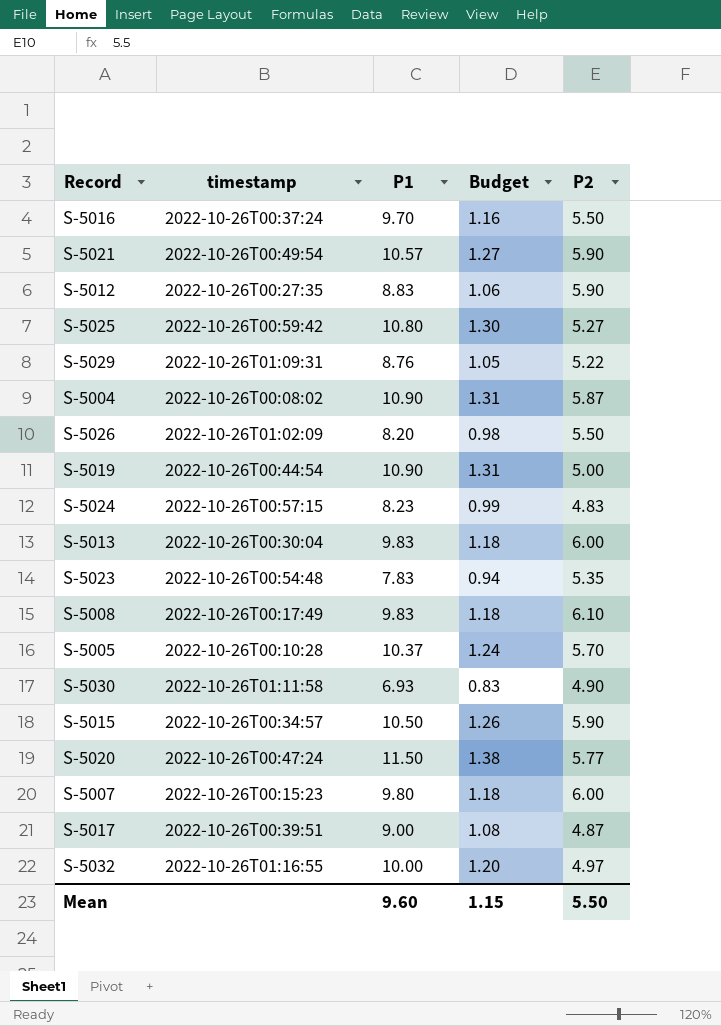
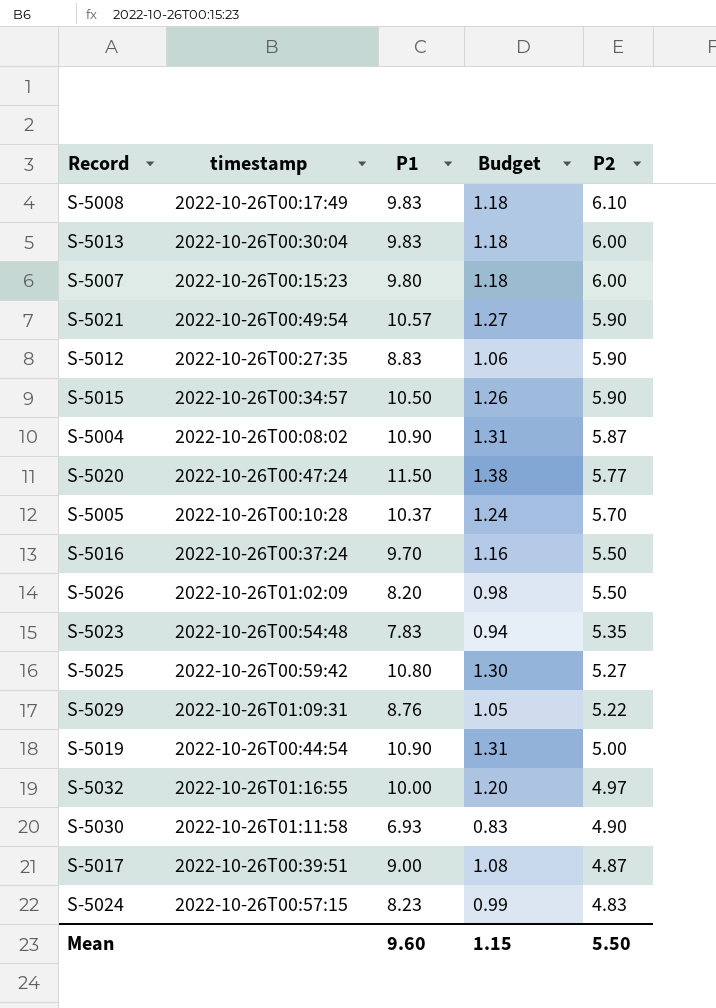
row order: none -> P2 descending

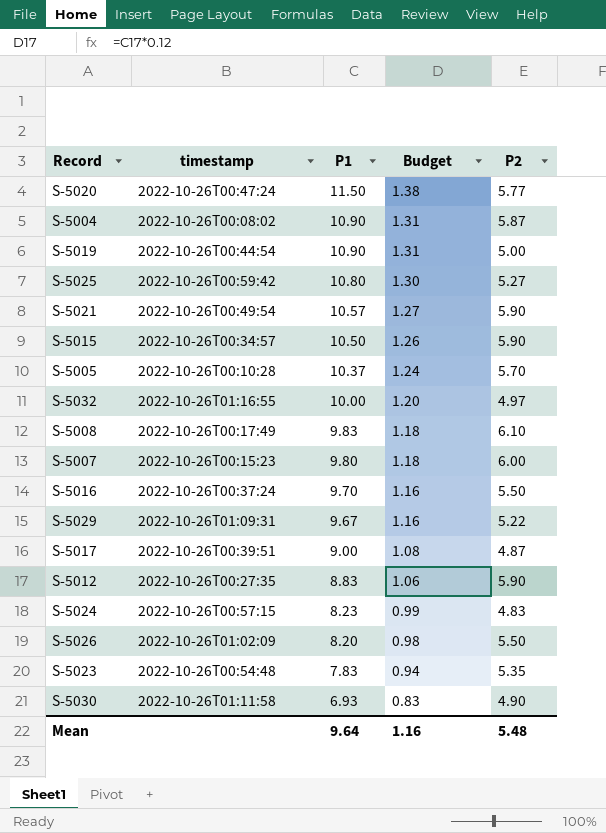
row order: P2 descending -> P1 descending
row S-5013: 2022-10-26T00:30:04 | 9.83 | 1.18 | 6.00 -> none
S-5029 | P1: 8.76 -> 9.67
S-5029 | Budget: 1.05 -> 1.16
Mean | P1: 9.60 -> 9.64
Mean | Budget: 1.15 -> 1.16
Mean | P2: 5.50 -> 5.48

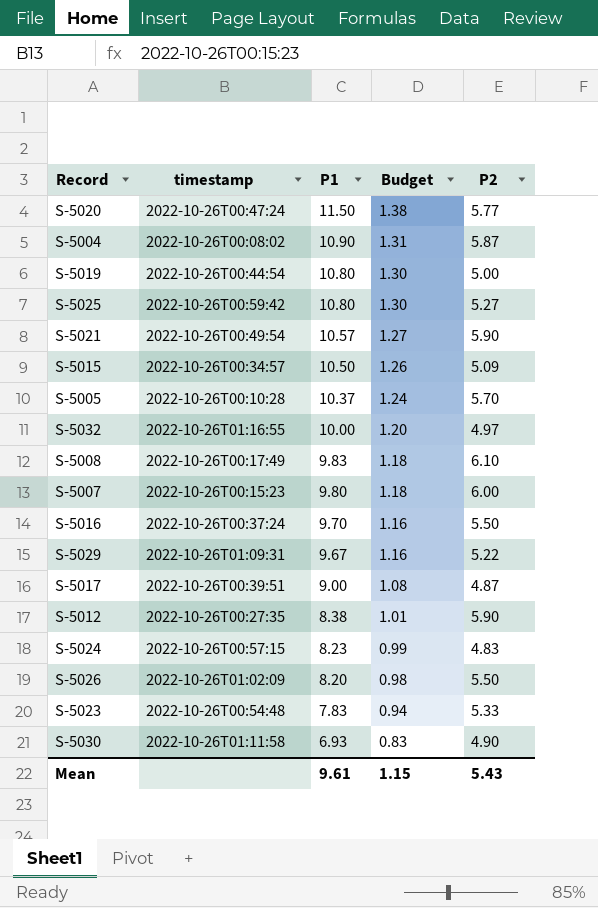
S-5019 | P1: 10.90 -> 10.80
S-5019 | Budget: 1.31 -> 1.30
S-5015 | P2: 5.90 -> 5.09
S-5012 | P1: 8.83 -> 8.38
S-5012 | Budget: 1.06 -> 1.01
S-5023 | P2: 5.35 -> 5.33
Mean | P1: 9.64 -> 9.61
Mean | Budget: 1.16 -> 1.15
Mean | P2: 5.48 -> 5.43

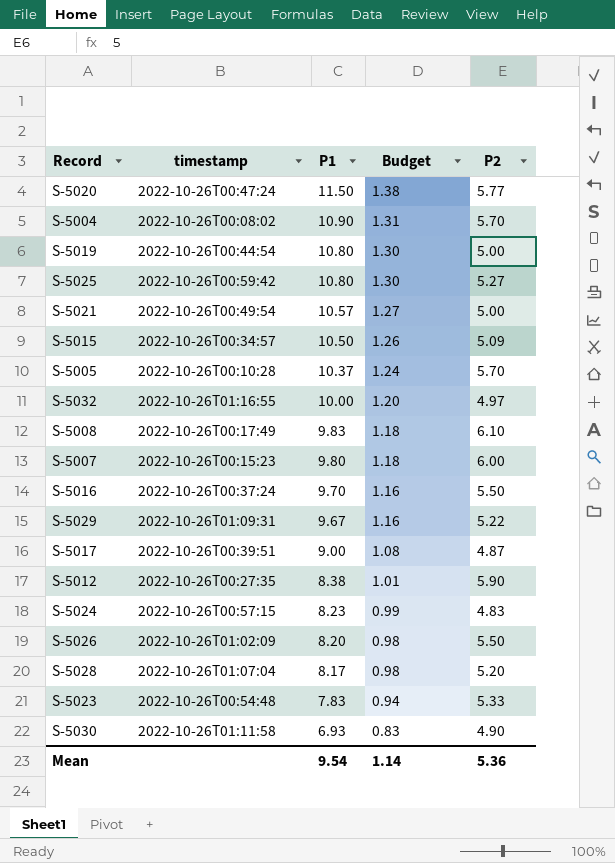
S-5004 | P2: 5.87 -> 5.70
S-5021 | P2: 5.90 -> 5.00
row S-5028: none -> 2022-10-26T01:07:04 | 8.17 | 0.98 | 5.20
Mean | P1: 9.61 -> 9.54
Mean | Budget: 1.15 -> 1.14
Mean | P2: 5.43 -> 5.36

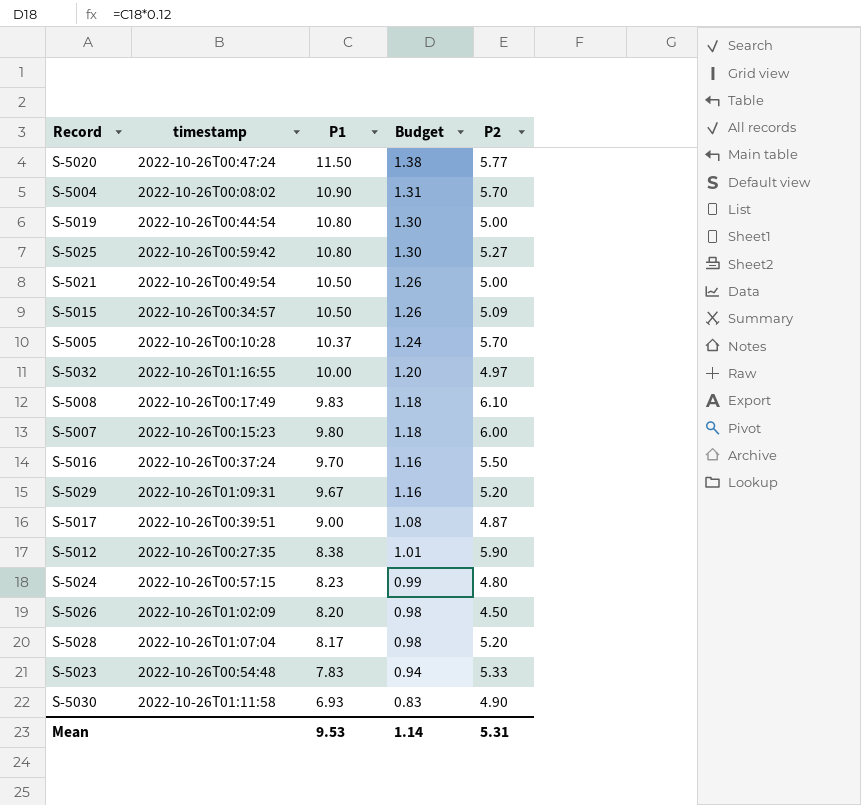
S-5021 | P1: 10.57 -> 10.50
S-5021 | Budget: 1.27 -> 1.26
S-5029 | P2: 5.22 -> 5.20
S-5024 | P2: 4.83 -> 4.80
S-5026 | P2: 5.50 -> 4.50
Mean | P1: 9.54 -> 9.53
Mean | P2: 5.36 -> 5.31

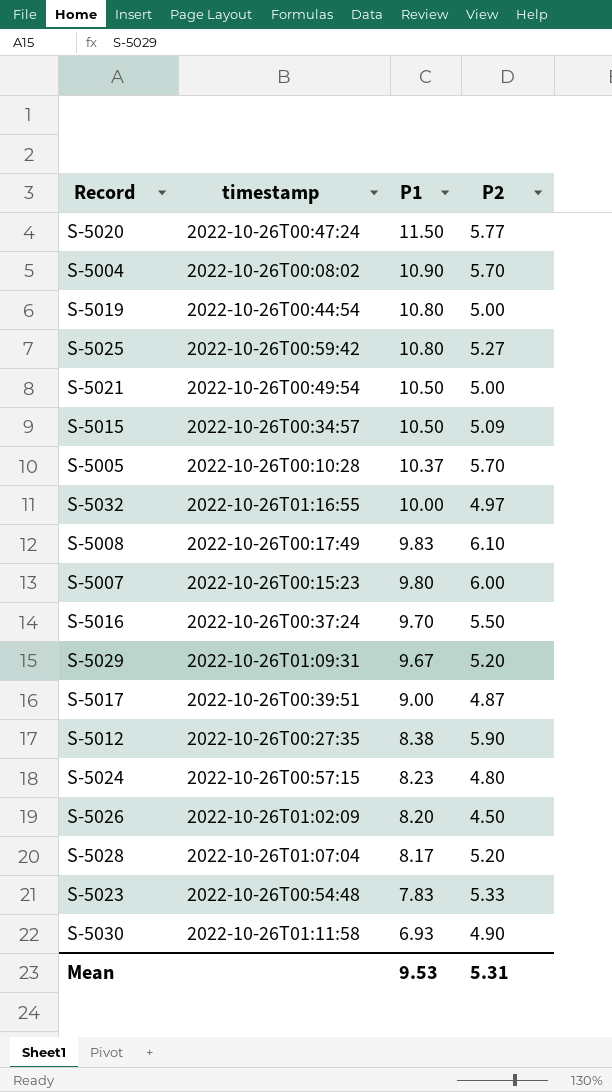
column Budget | formula: [P1] * 0.12 -> none

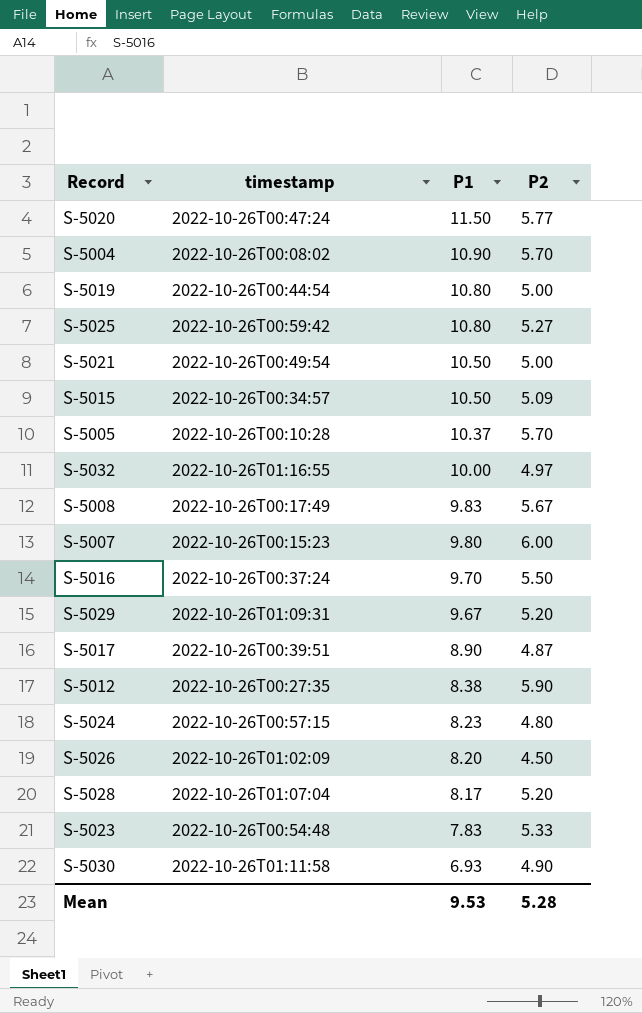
S-5008 | P2: 6.10 -> 5.67
S-5017 | P1: 9.00 -> 8.90
Mean | P2: 5.31 -> 5.28

